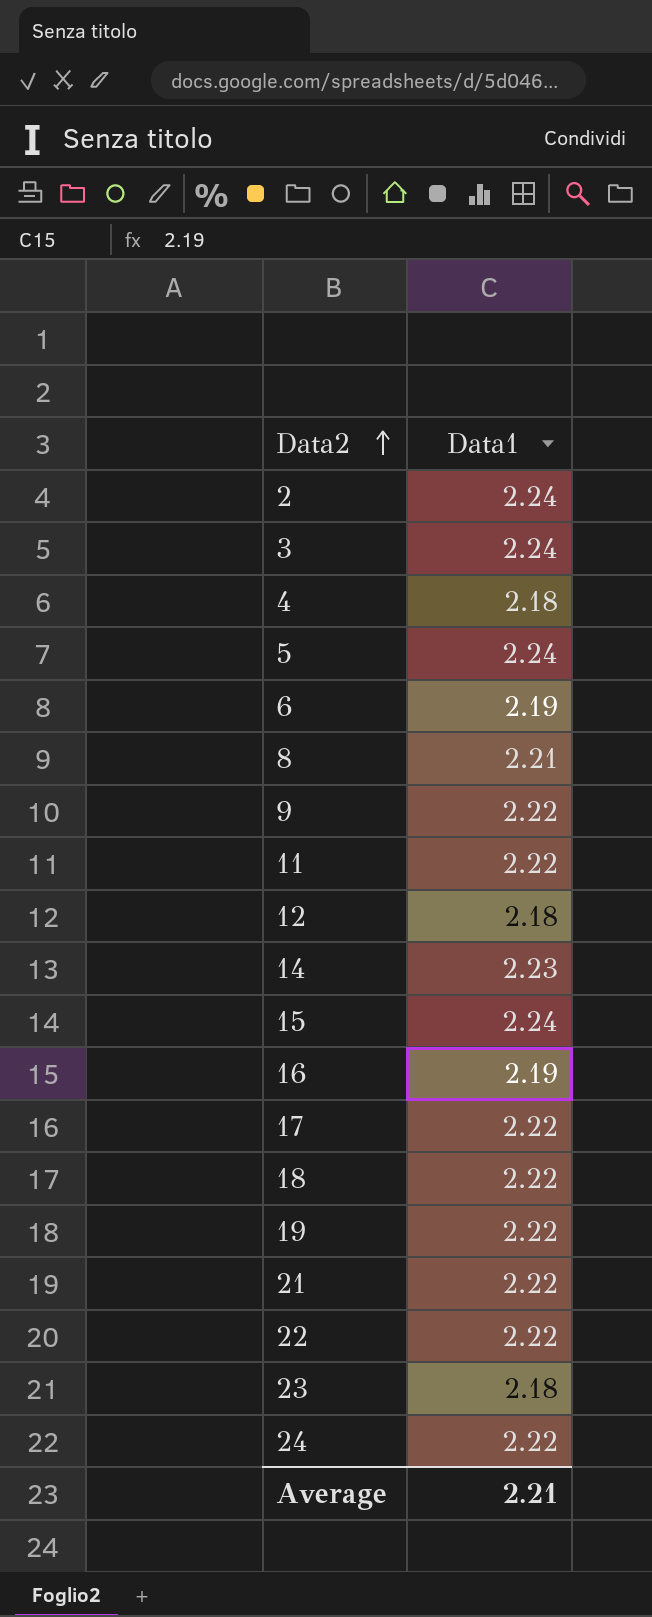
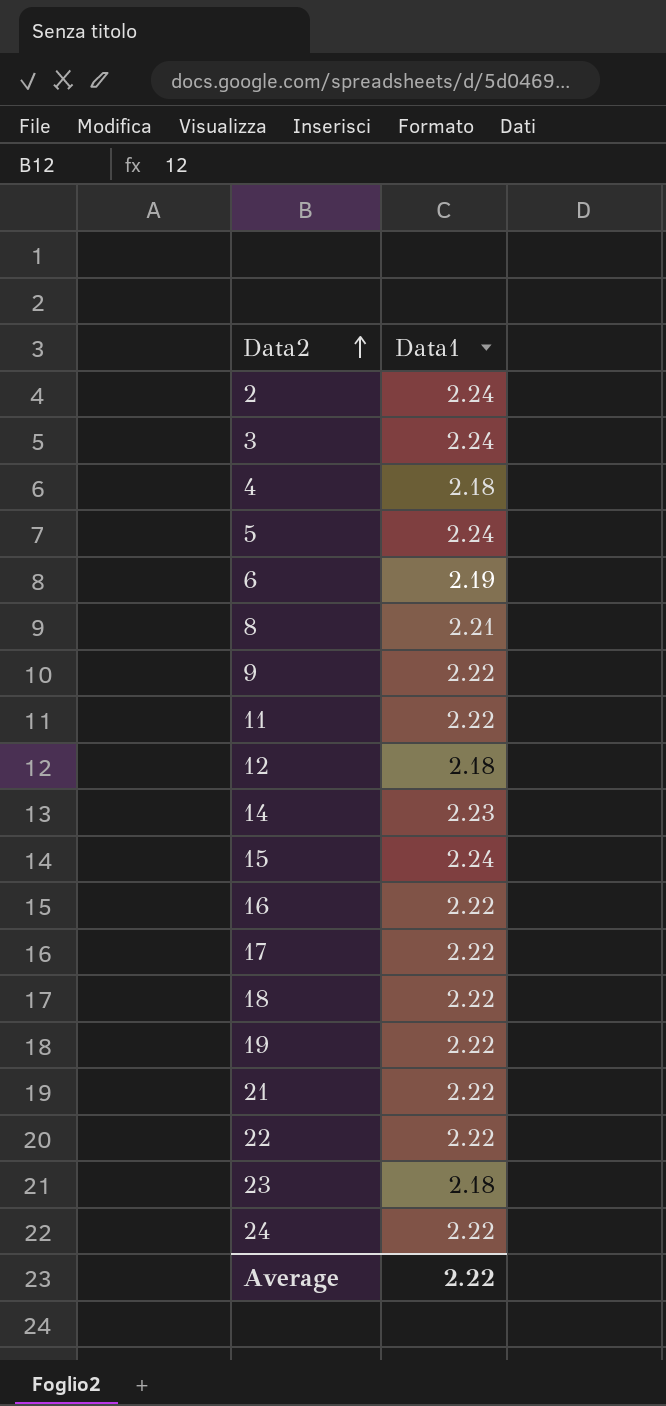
16 | Data1: 2.19 -> 2.22
Average | Data1: 2.21 -> 2.22

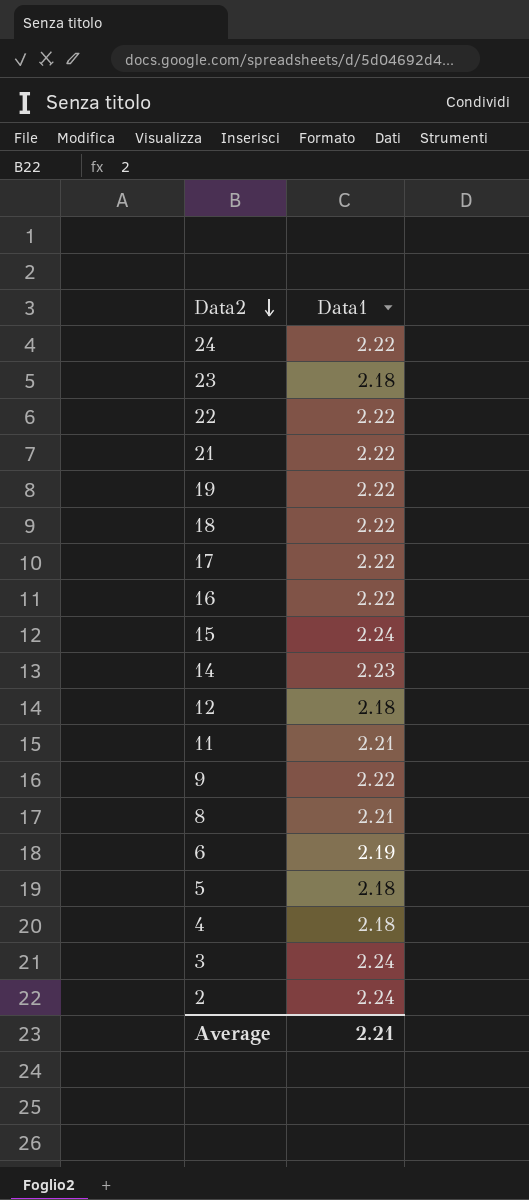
row order: Data2 ascending -> Data2 descending
11 | Data1: 2.22 -> 2.21
5 | Data1: 2.24 -> 2.18
Average | Data1: 2.22 -> 2.21

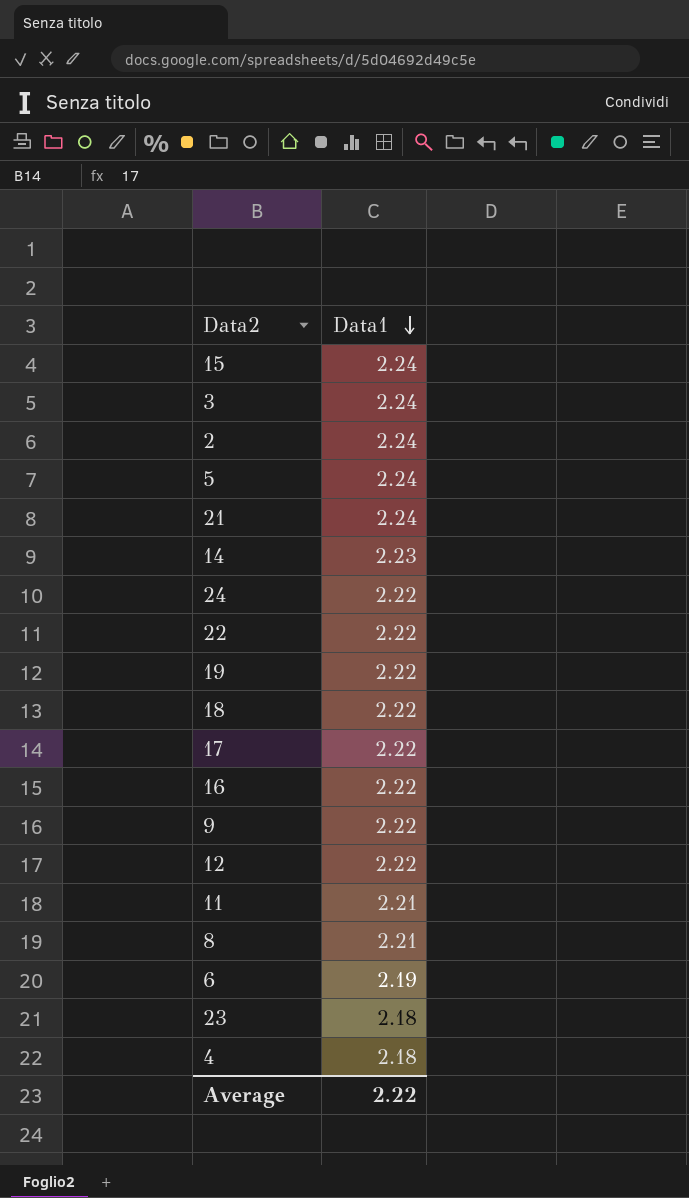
row order: Data2 descending -> Data1 descending
5 | Data1: 2.18 -> 2.24
21 | Data1: 2.22 -> 2.24
12 | Data1: 2.18 -> 2.22
Average | Data1: 2.21 -> 2.22

